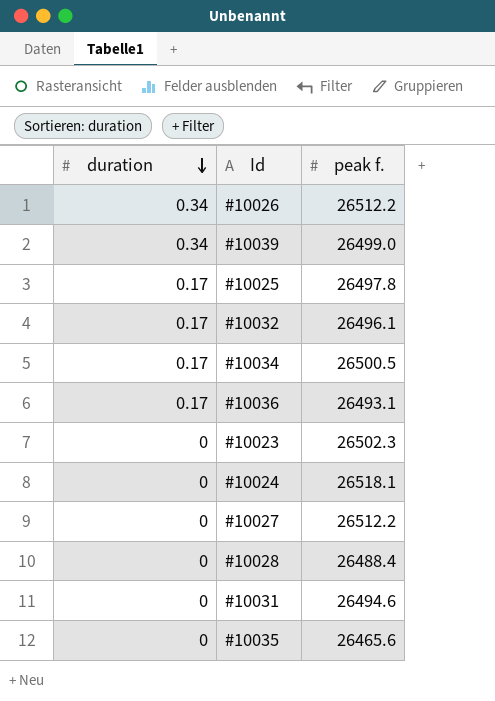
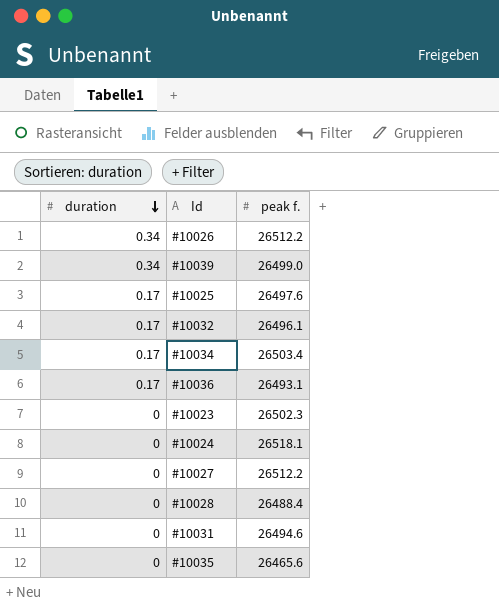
#10025 | peak f.: 26497.8 -> 26497.6
#10034 | peak f.: 26500.5 -> 26503.4

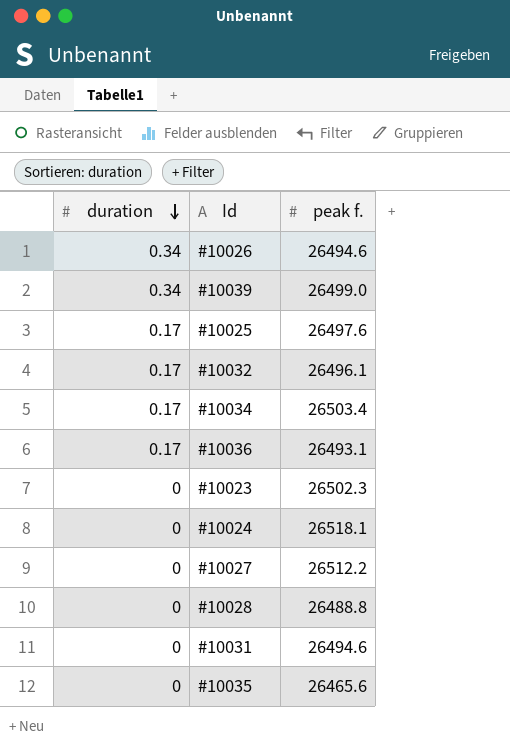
#10026 | peak f.: 26512.2 -> 26494.6
#10028 | peak f.: 26488.4 -> 26488.8

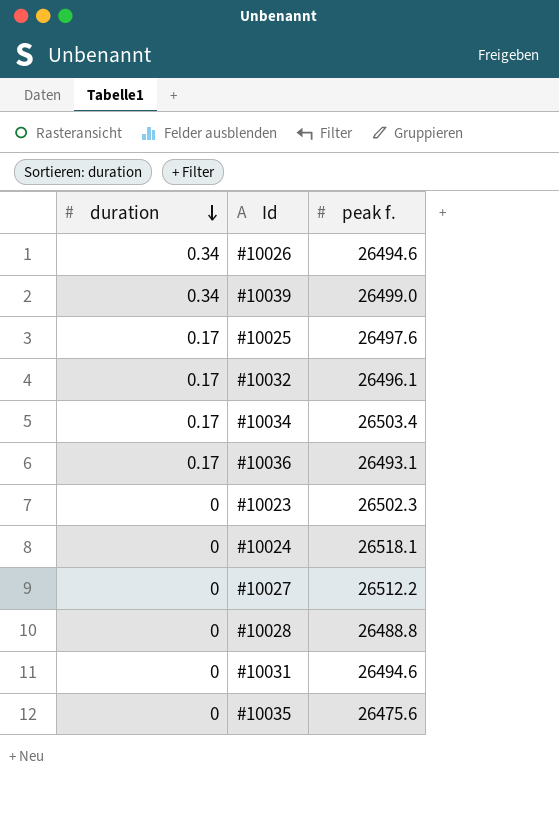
#10035 | peak f.: 26465.6 -> 26475.6

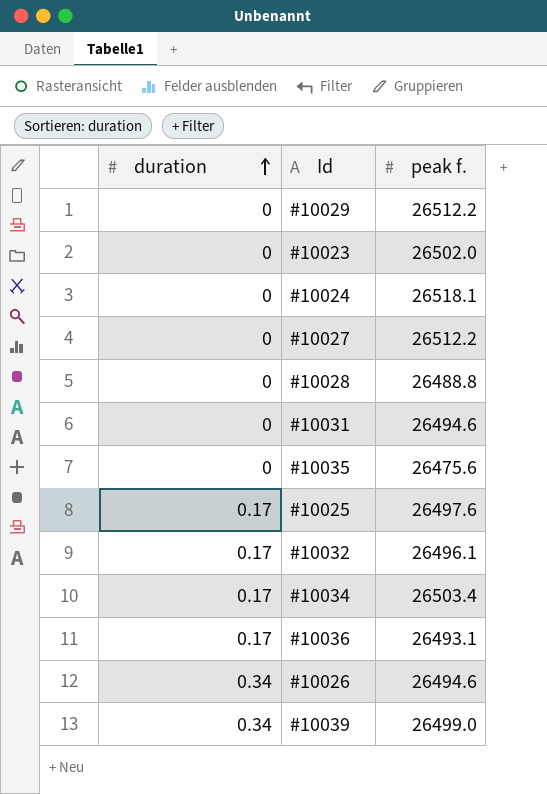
row order: duration descending -> duration ascending
row #10029: none -> 0 | 26512.2
#10023 | peak f.: 26502.3 -> 26502.0

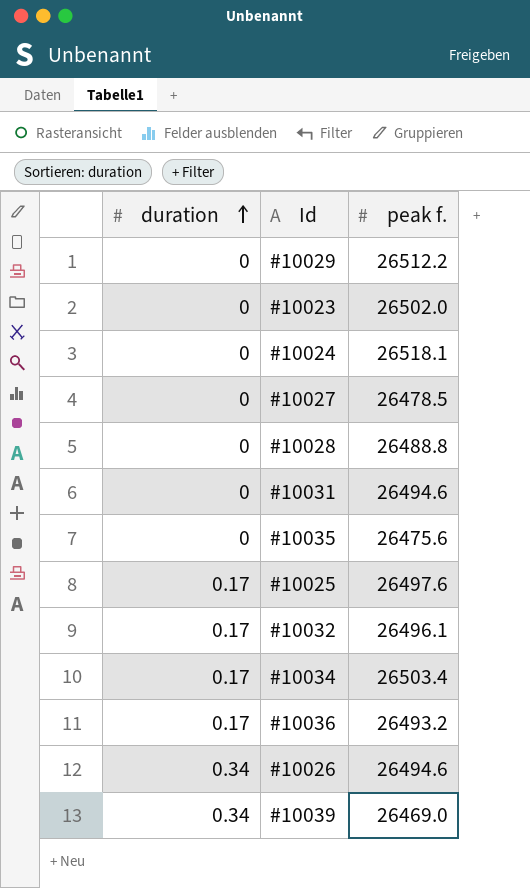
#10027 | peak f.: 26512.2 -> 26478.5
#10036 | peak f.: 26493.1 -> 26493.2
#10039 | peak f.: 26499.0 -> 26469.0

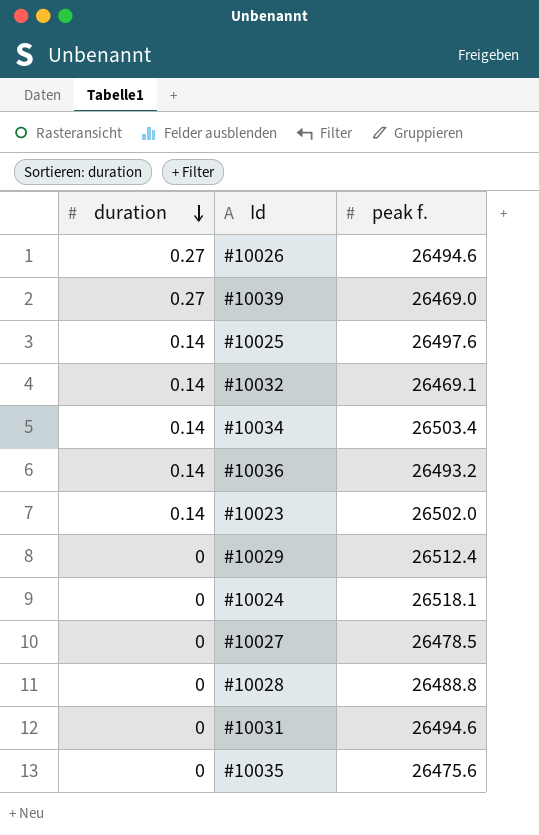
row order: duration ascending -> duration descending
#10026 | duration: 0.34 -> 0.27
#10039 | duration: 0.34 -> 0.27
#10025 | duration: 0.17 -> 0.14
#10032 | duration: 0.17 -> 0.14
#10032 | peak f.: 26496.1 -> 26469.1
#10034 | duration: 0.17 -> 0.14
#10036 | duration: 0.17 -> 0.14
#10023 | duration: 0 -> 0.14
#10029 | peak f.: 26512.2 -> 26512.4

